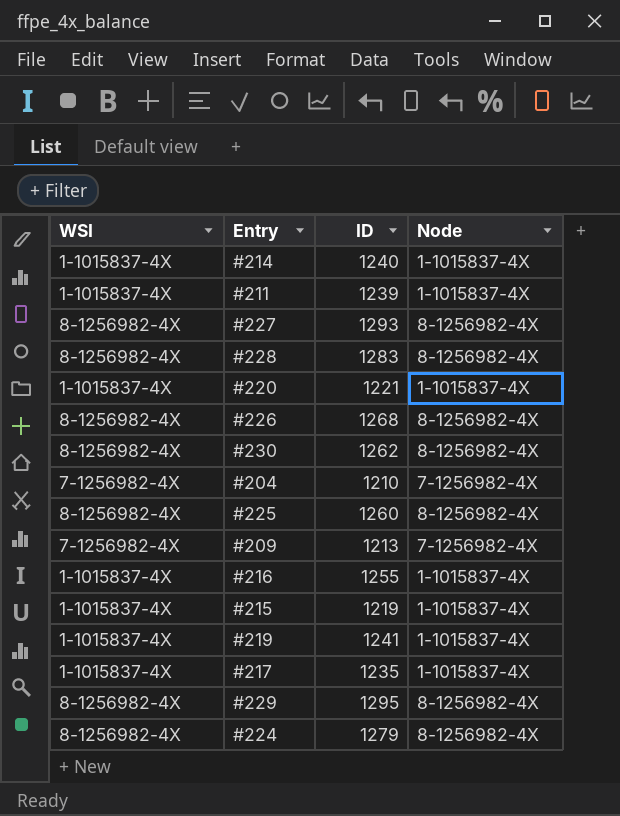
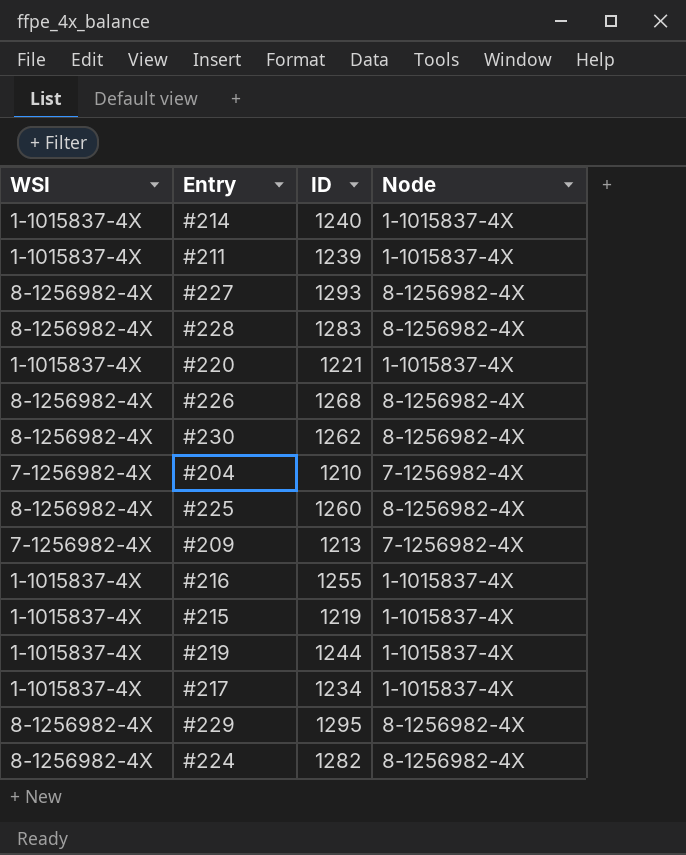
#219 | ID: 1241 -> 1244
#217 | ID: 1235 -> 1234
#224 | ID: 1279 -> 1282

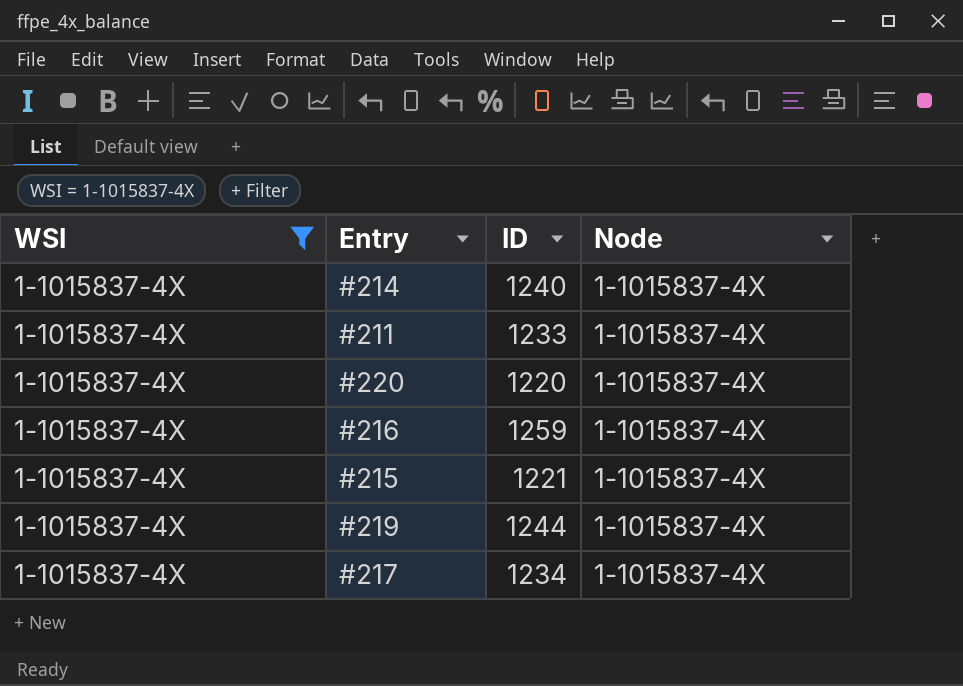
filter: none -> WSI = 1-1015837-4X
#211 | ID: 1239 -> 1233
#220 | ID: 1221 -> 1220
#216 | ID: 1255 -> 1259
#215 | ID: 1219 -> 1221

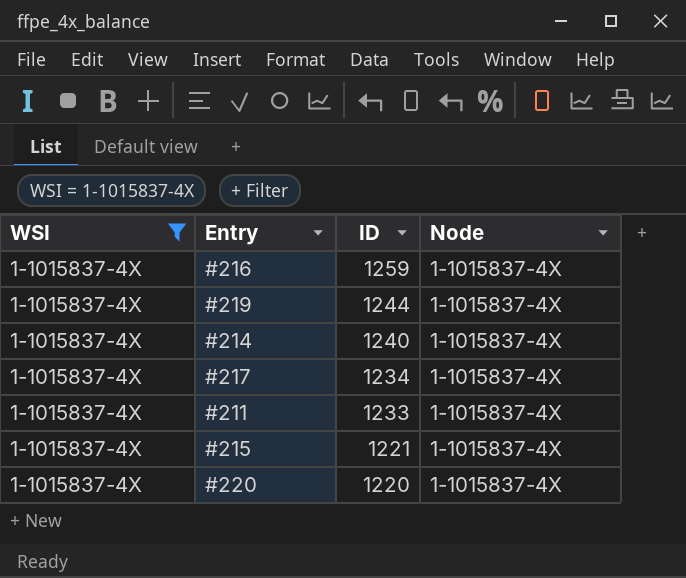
row order: none -> ID descending

